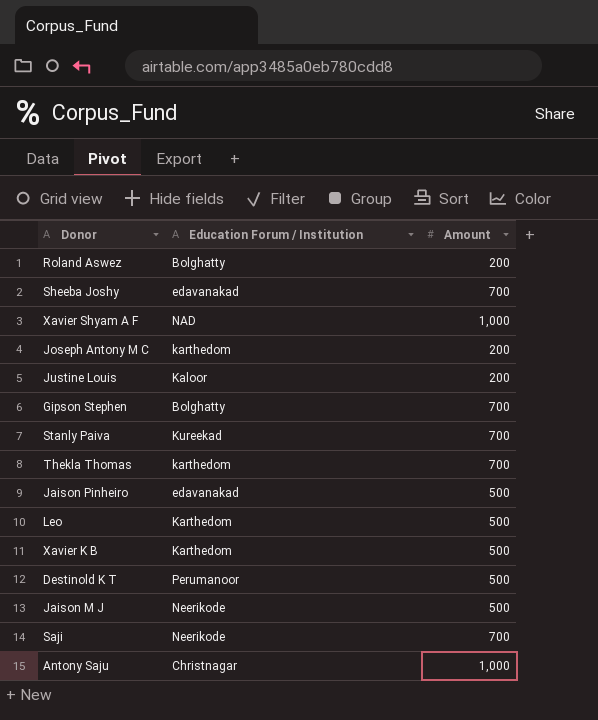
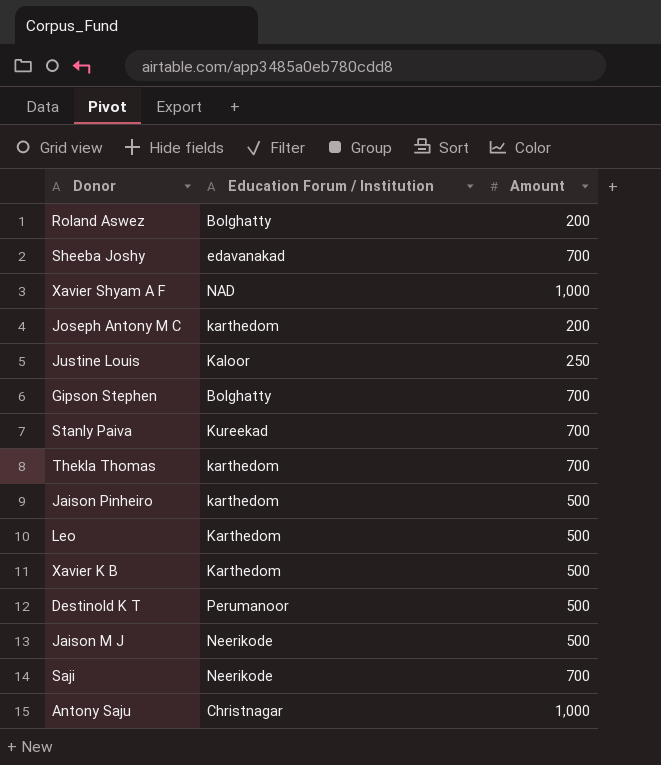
Justine Louis | Amount: 200 -> 250
Jaison Pinheiro | Education Forum / Institution: edavanakad -> karthedom

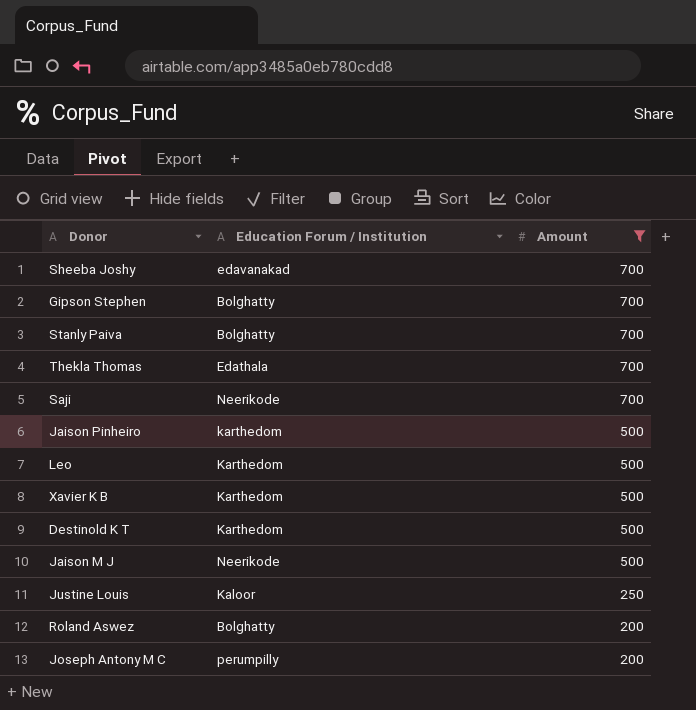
filter: none -> Amount != 1,000
row order: none -> Amount descending
Stanly Paiva | Education Forum / Institution: Kureekad -> Bolghatty
Thekla Thomas | Education Forum / Institution: karthedom -> Edathala
Destinold K T | Education Forum / Institution: Perumanoor -> Karthedom
Joseph Antony M C | Education Forum / Institution: karthedom -> perumpilly

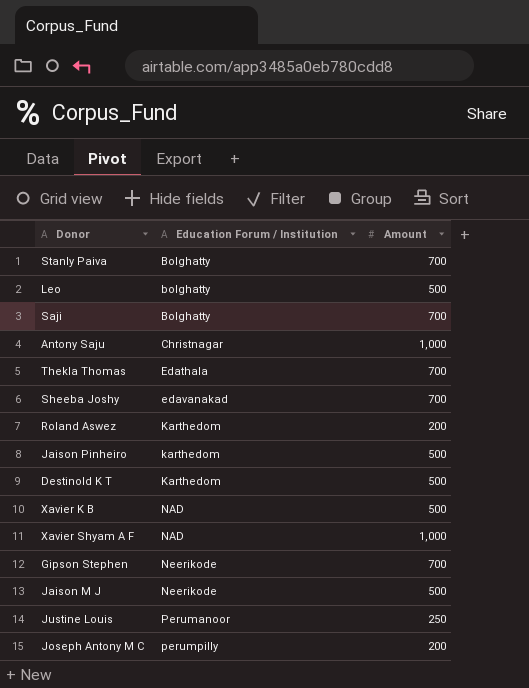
filter: Amount != 1,000 -> none
row order: Amount descending -> Education Forum / Institution ascending
Leo | Education Forum / Institution: Karthedom -> bolghatty
Saji | Education Forum / Institution: Neerikode -> Bolghatty
Roland Aswez | Education Forum / Institution: Bolghatty -> Karthedom
Xavier K B | Education Forum / Institution: Karthedom -> NAD
Gipson Stephen | Education Forum / Institution: Bolghatty -> Neerikode
Justine Louis | Education Forum / Institution: Kaloor -> Perumanoor

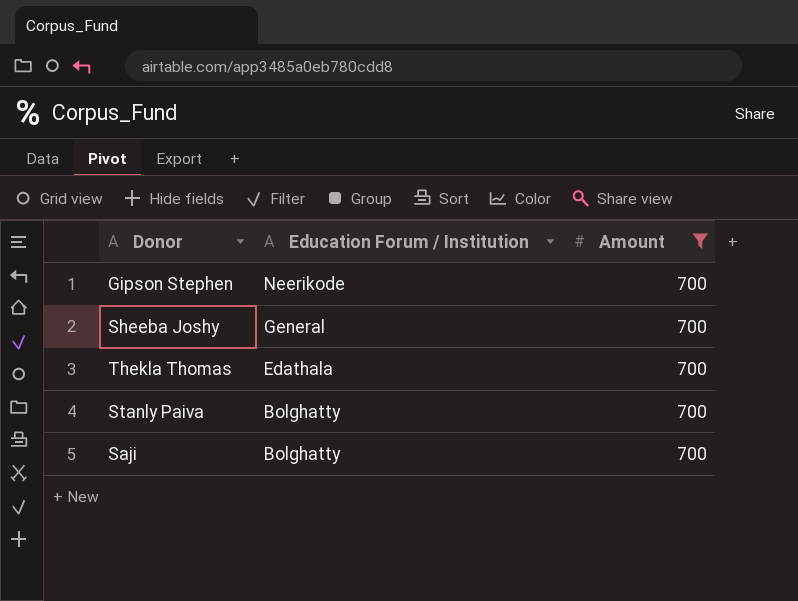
filter: none -> Amount = 700
row order: Education Forum / Institution ascending -> Education Forum / Institution descending
Sheeba Joshy | Education Forum / Institution: edavanakad -> General

